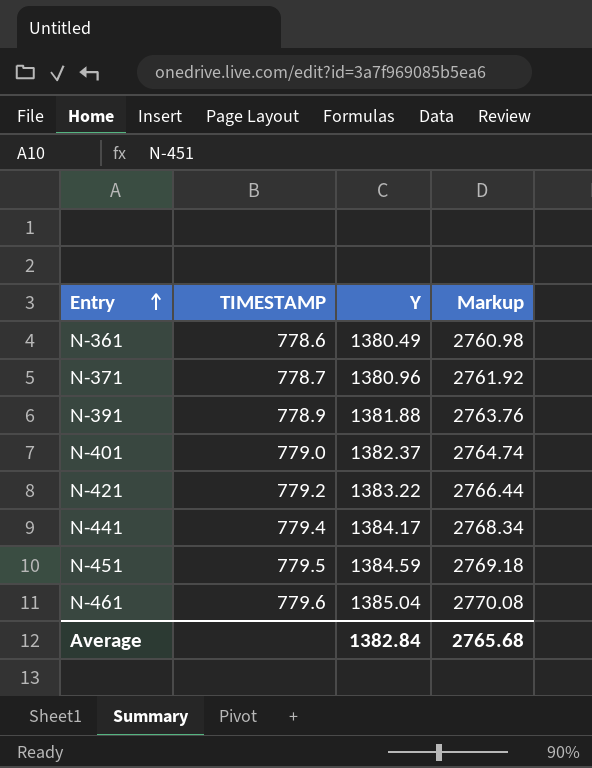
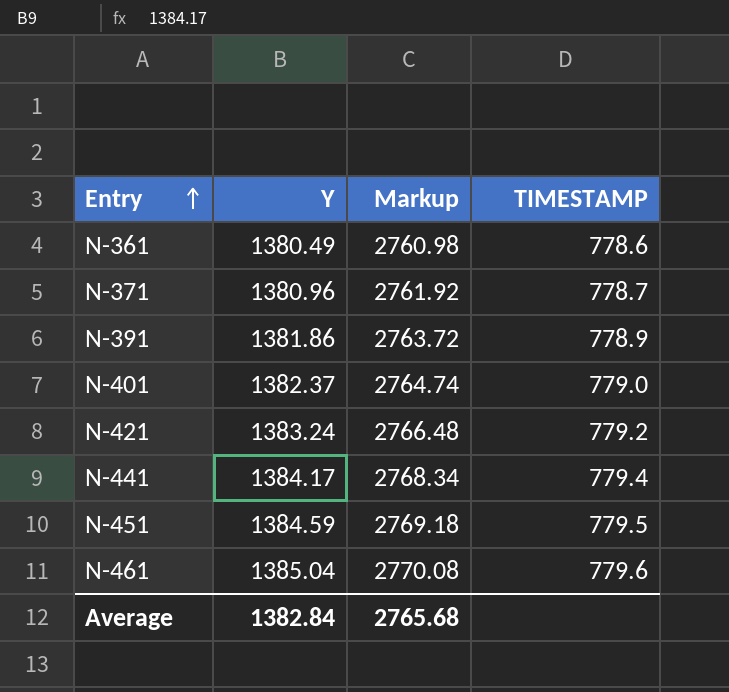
column TIMESTAMP | position: 2 -> 4
N-391 | Y: 1381.88 -> 1381.86
N-391 | Markup: 2763.76 -> 2763.72
N-421 | Y: 1383.22 -> 1383.24
N-421 | Markup: 2766.44 -> 2766.48

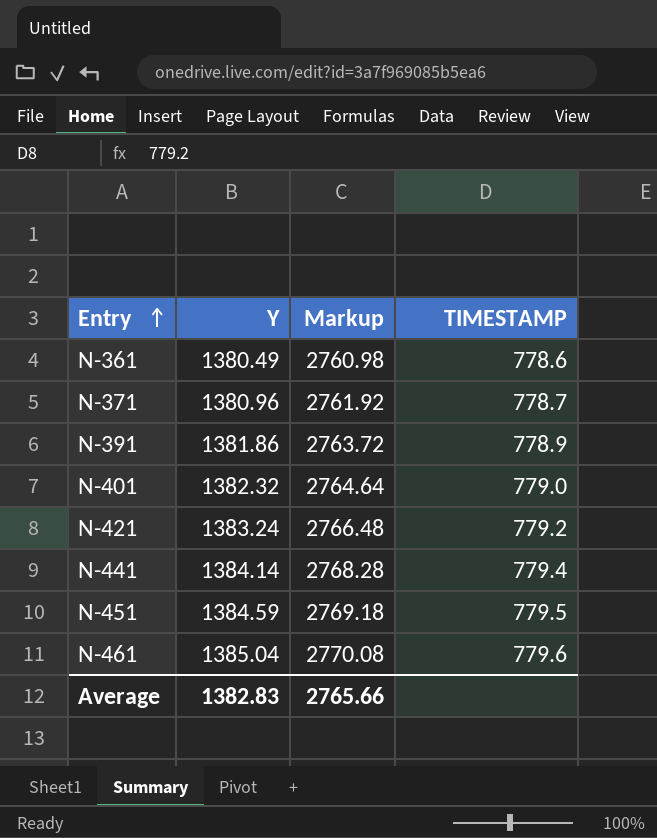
N-401 | Y: 1382.37 -> 1382.32
N-401 | Markup: 2764.74 -> 2764.64
N-441 | Y: 1384.17 -> 1384.14
N-441 | Markup: 2768.34 -> 2768.28
Average | Y: 1382.84 -> 1382.83
Average | Markup: 2765.68 -> 2765.66

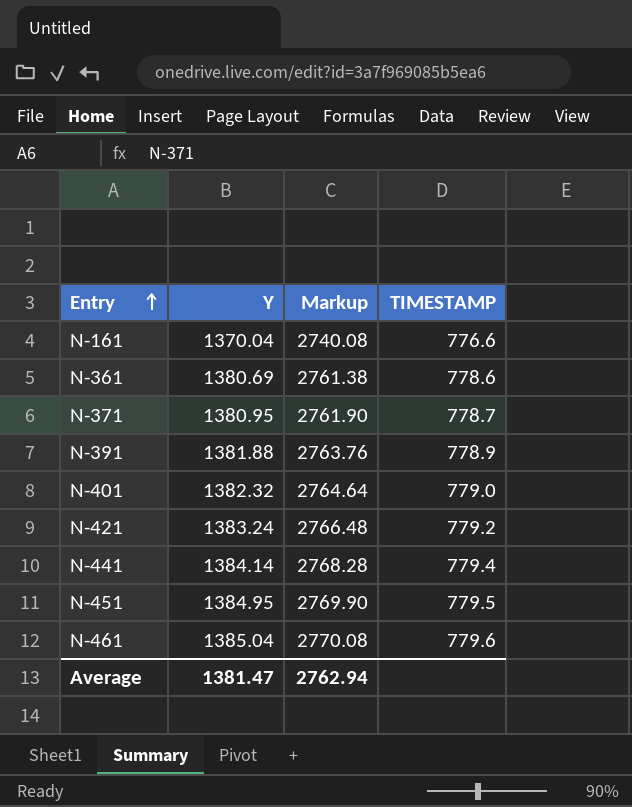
row N-161: none -> 1370.04 | 2740.08 | 776.6
N-361 | Y: 1380.49 -> 1380.69
N-361 | Markup: 2760.98 -> 2761.38
N-371 | Y: 1380.96 -> 1380.95
N-371 | Markup: 2761.92 -> 2761.90
N-391 | Y: 1381.86 -> 1381.88
N-391 | Markup: 2763.72 -> 2763.76
N-451 | Y: 1384.59 -> 1384.95
N-451 | Markup: 2769.18 -> 2769.90
Average | Y: 1382.83 -> 1381.47
Average | Markup: 2765.66 -> 2762.94

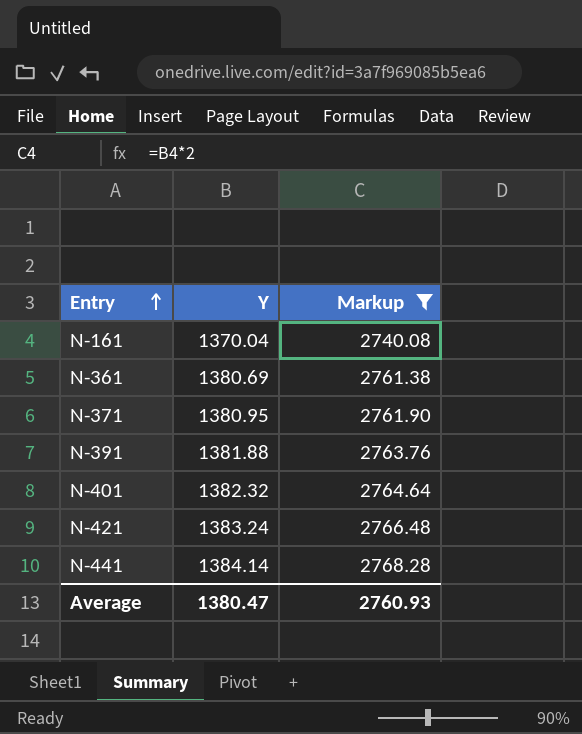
filter: none -> Markup <= 2768.28
column TIMESTAMP | position: 4 -> none
Average | Y: 1381.47 -> 1380.47
Average | Markup: 2762.94 -> 2760.93

